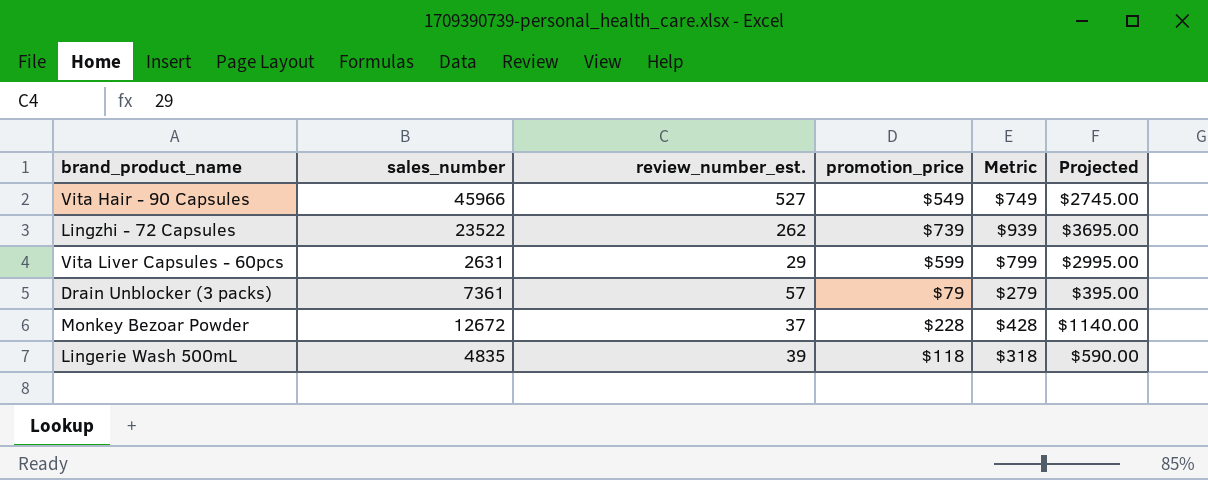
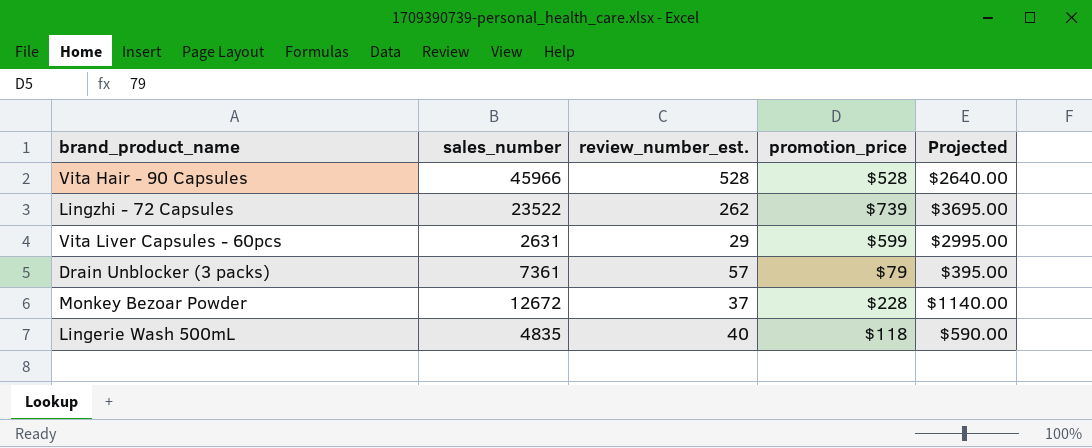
column Metric | formula: [promotion_price] + 200 -> none
Vita Hair - 90 Capsules | review_number_est.: 527 -> 528
Vita Hair - 90 Capsules | promotion_price: $549 -> $528
Vita Hair - 90 Capsules | Projected: $2745.00 -> $2640.00
Lingerie Wash 500mL | review_number_est.: 39 -> 40

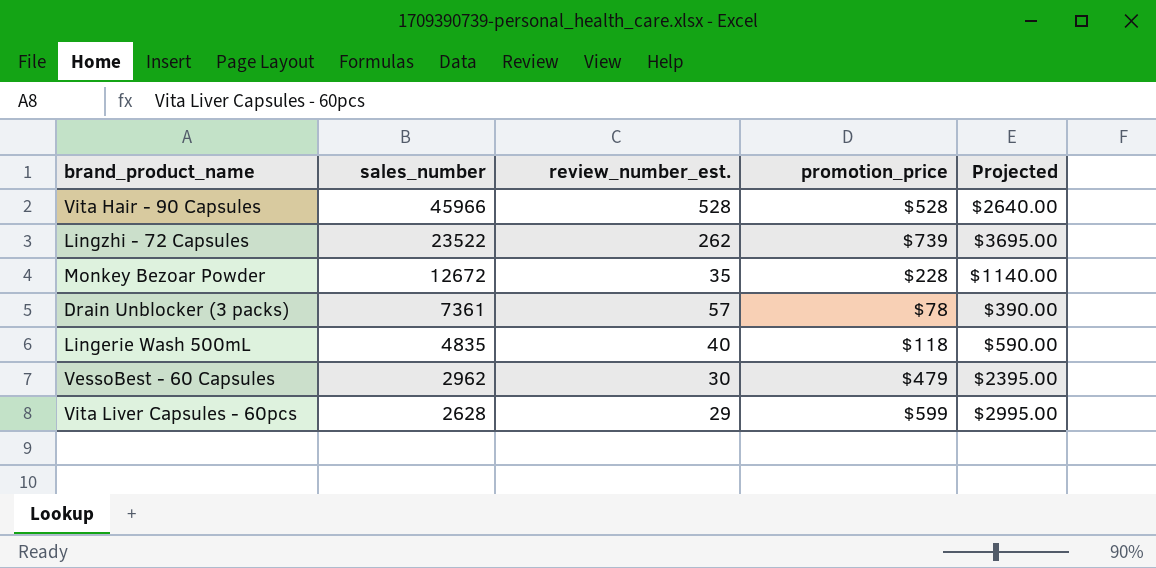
row order: none -> sales_number descending
Monkey Bezoar Powder | review_number_est.: 37 -> 35
Drain Unblocker (3 packs) | promotion_price: $79 -> $78
Drain Unblocker (3 packs) | Projected: $395.00 -> $390.00
row VessoBest - 60 Capsules: none -> 2962 | 30 | $479 | $2395.00
Vita Liver Capsules - 60pcs | sales_number: 2631 -> 2628

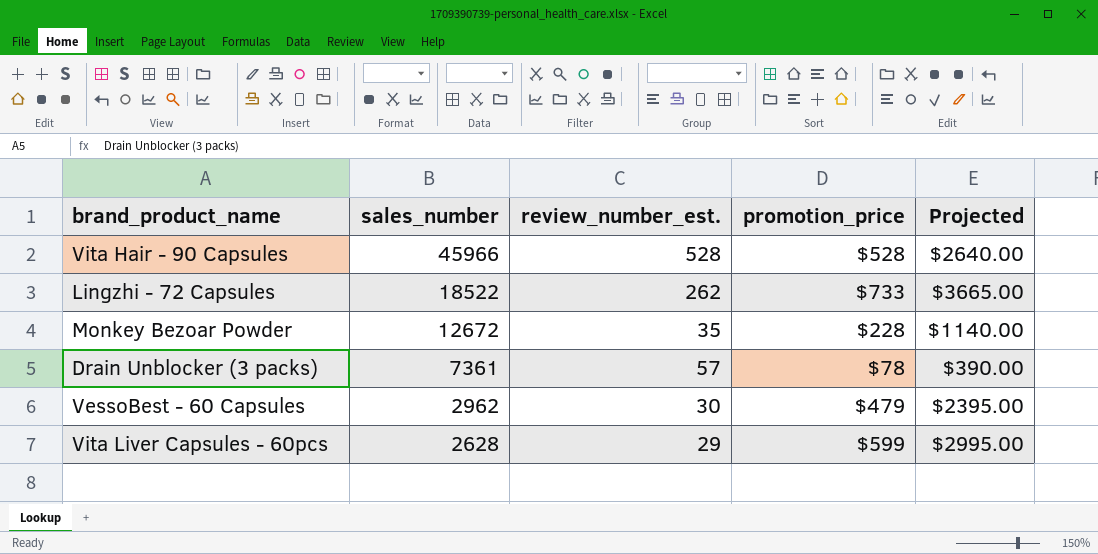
row Lingerie Wash 500mL: 4835 | 40 | $118 | $590.00 -> none
Lingzhi - 72 Capsules | sales_number: 23522 -> 18522
Lingzhi - 72 Capsules | promotion_price: $739 -> $733
Lingzhi - 72 Capsules | Projected: $3695.00 -> $3665.00

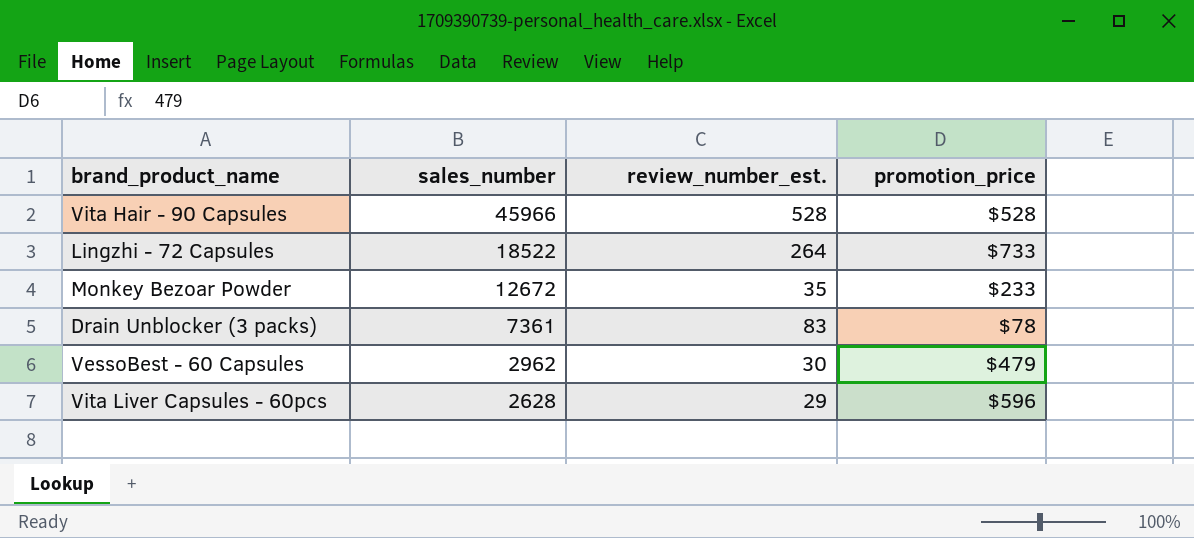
column Projected | formula: [promotion_price] * 5 -> none
Lingzhi - 72 Capsules | review_number_est.: 262 -> 264
Monkey Bezoar Powder | promotion_price: $228 -> $233
Drain Unblocker (3 packs) | review_number_est.: 57 -> 83
Vita Liver Capsules - 60pcs | promotion_price: $599 -> $596

